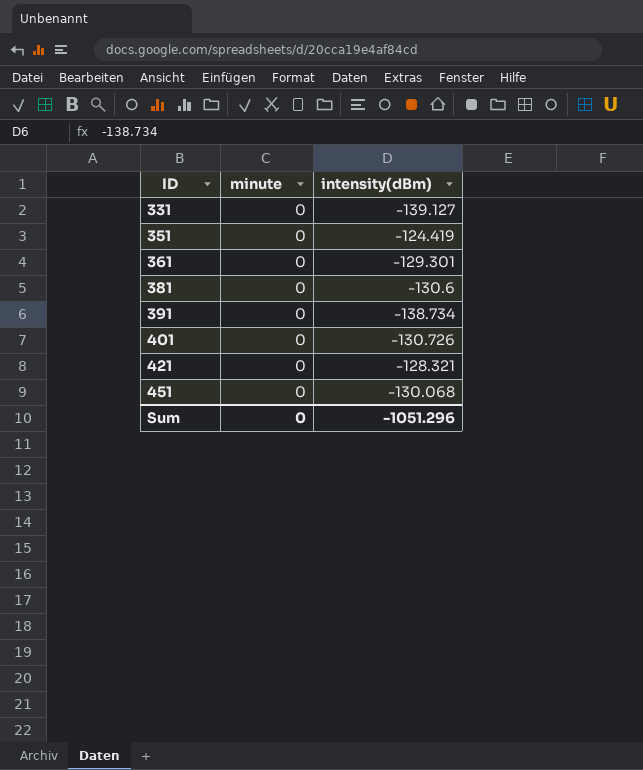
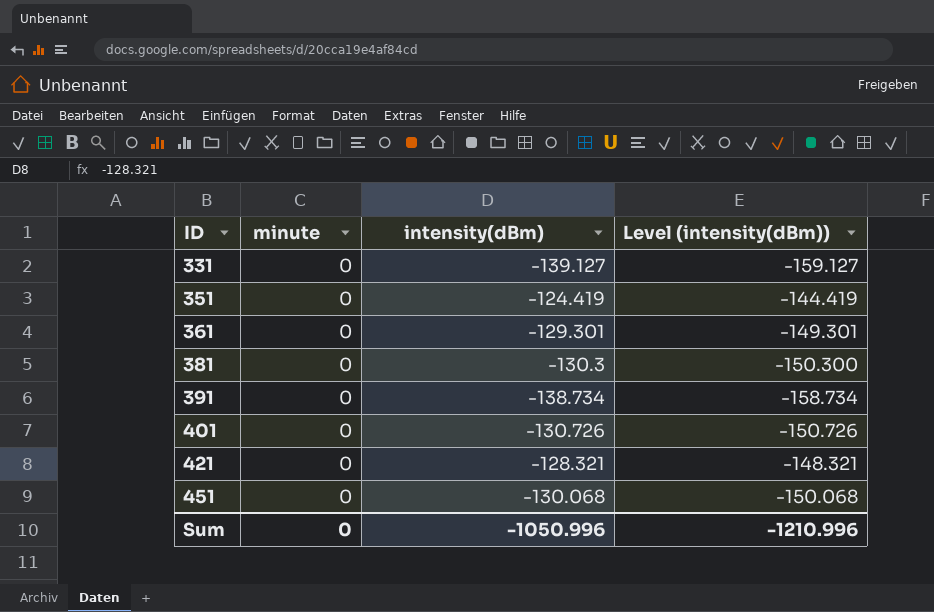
column Level (intensity(dBm)) | formula: none -> [intensity(dBm)] - 20
381 | intensity(dBm): -130.6 -> -130.3
Sum | intensity(dBm): -1051.296 -> -1050.996

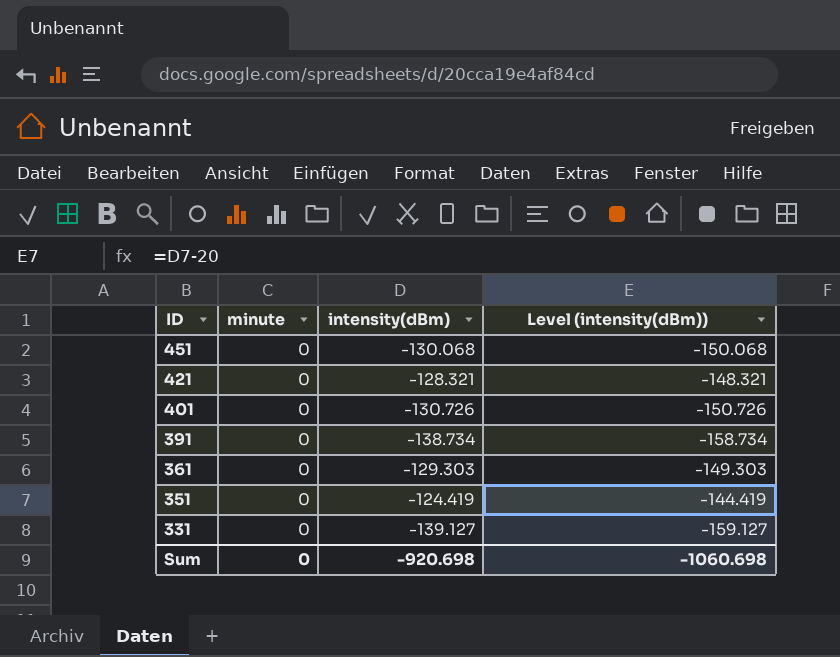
row order: ID ascending -> ID descending
row 381: 0 | -130.3 | -150.300 -> none
361 | intensity(dBm): -129.301 -> -129.303
361 | Level (intensity(dBm)): -149.301 -> -149.303
Sum | intensity(dBm): -1050.996 -> -920.698
Sum | Level (intensity(dBm)): -1210.996 -> -1060.698

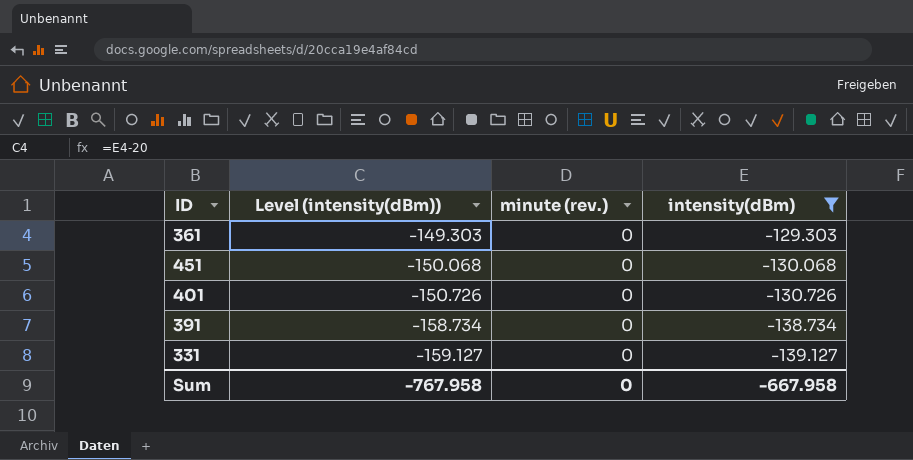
filter: none -> intensity(dBm) <= -129.303
row order: ID descending -> Level (intensity(dBm)) descending
column Level (intensity(dBm)) | position: 4 -> 2
column name: minute -> minute (rev.)
Sum | Level (intensity(dBm)): -1060.698 -> -767.958
Sum | intensity(dBm): -920.698 -> -667.958

